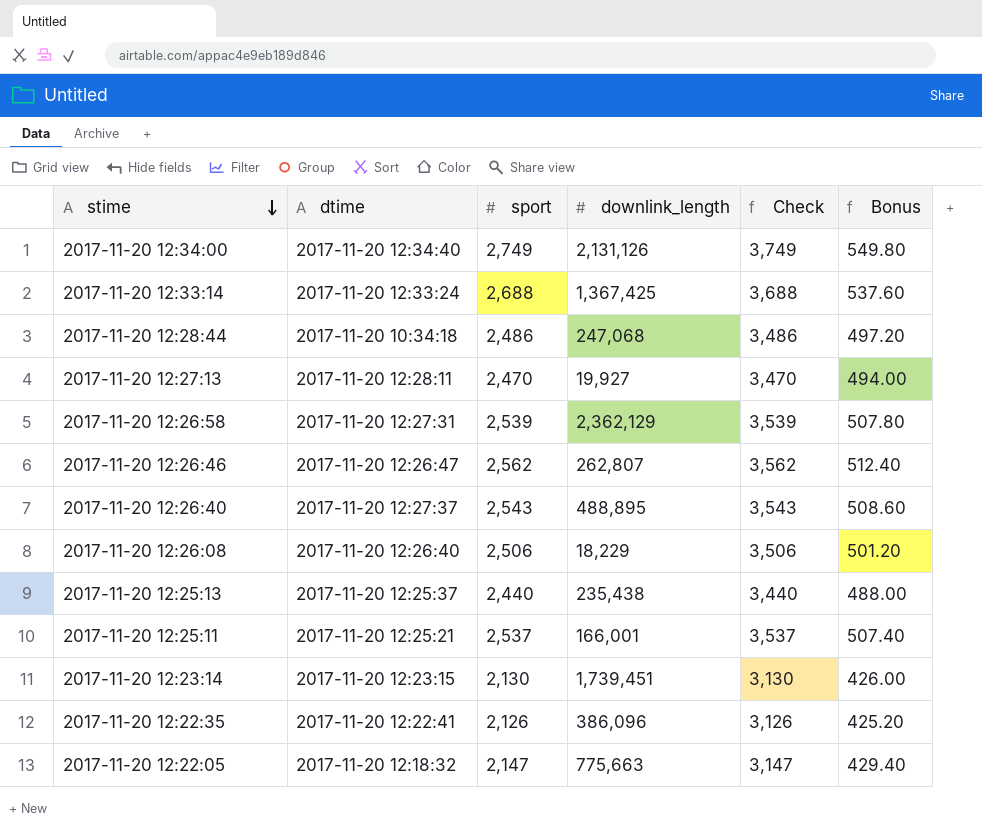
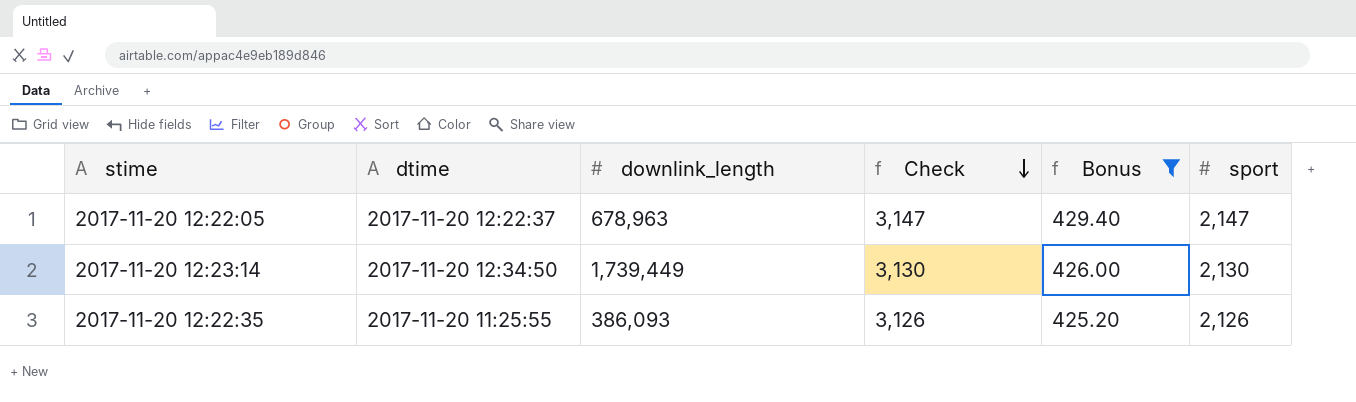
filter: none -> Bonus <= 429.40
row order: stime descending -> Check descending
column sport | position: 3 -> 6
2017-11-20 12:22:05 | dtime: 2017-11-20 12:18:32 -> 2017-11-20 12:22:37
2017-11-20 12:22:05 | downlink_length: 775,663 -> 678,963
2017-11-20 12:23:14 | dtime: 2017-11-20 12:23:15 -> 2017-11-20 12:34:50
2017-11-20 12:23:14 | downlink_length: 1,739,451 -> 1,739,449
2017-11-20 12:22:35 | dtime: 2017-11-20 12:22:41 -> 2017-11-20 11:25:55
2017-11-20 12:22:35 | downlink_length: 386,096 -> 386,093

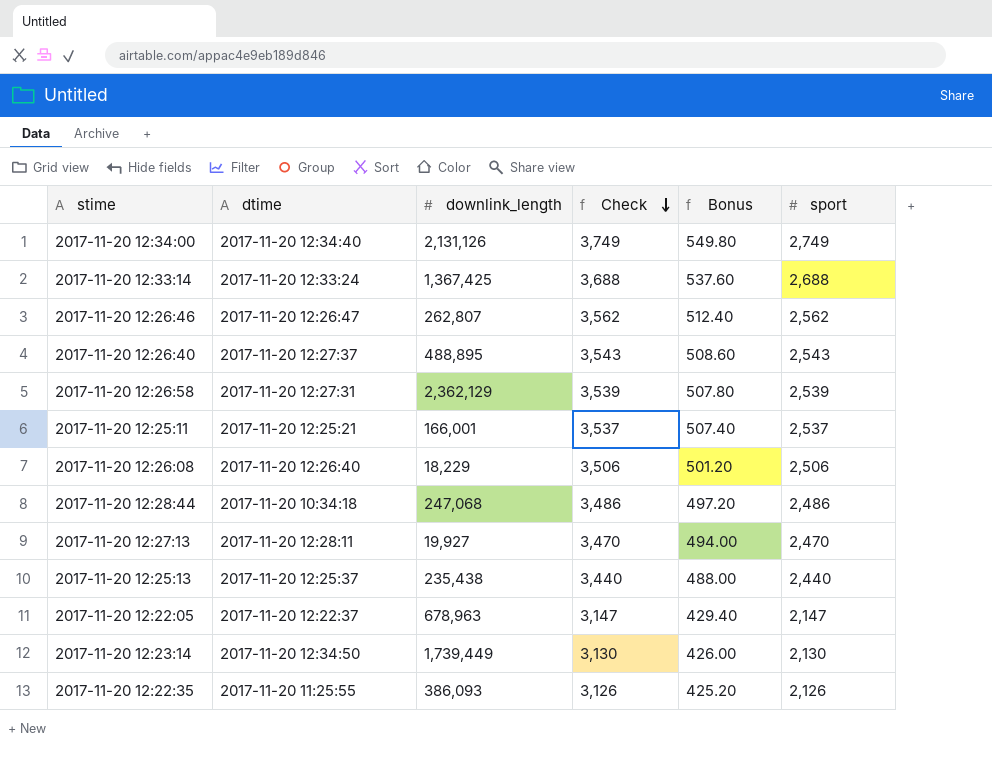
filter: Bonus <= 429.40 -> none

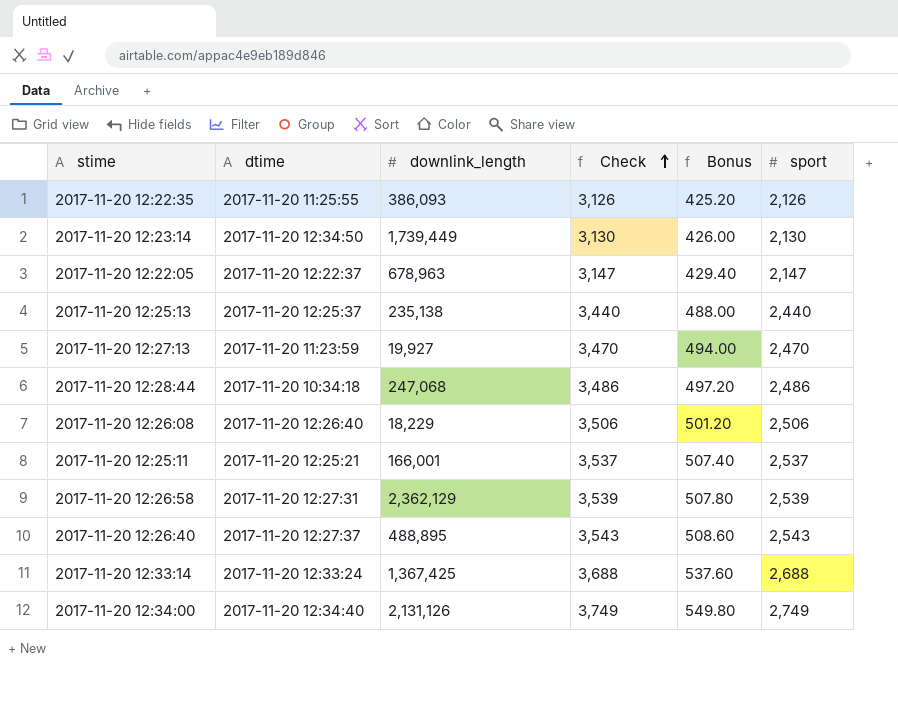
row order: Check descending -> Check ascending
row 2017-11-20 12:26:46: 2017-11-20 12:26:47 | 262,807 | 3,562 | 512.40 | 2,562 -> none
2017-11-20 12:25:13 | downlink_length: 235,438 -> 235,138
2017-11-20 12:27:13 | dtime: 2017-11-20 12:28:11 -> 2017-11-20 11:23:59

